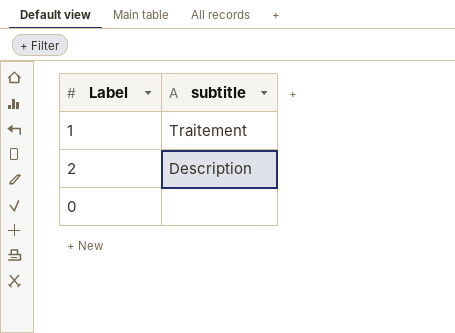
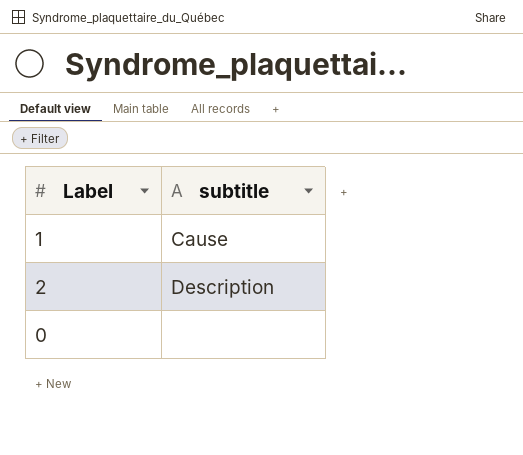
1 | subtitle: Traitement -> Cause

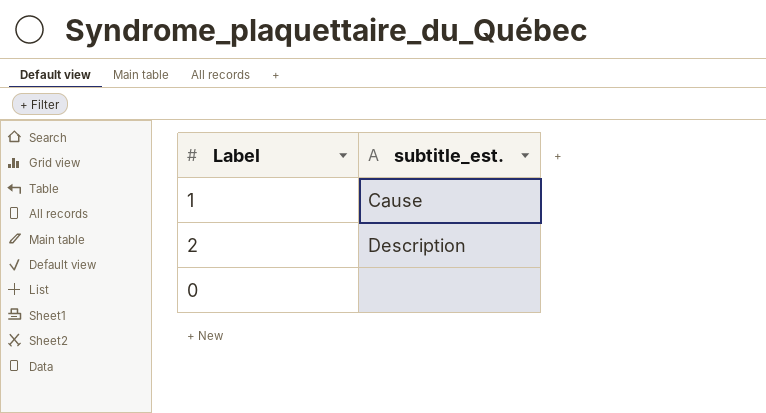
column name: subtitle -> subtitle_est.

